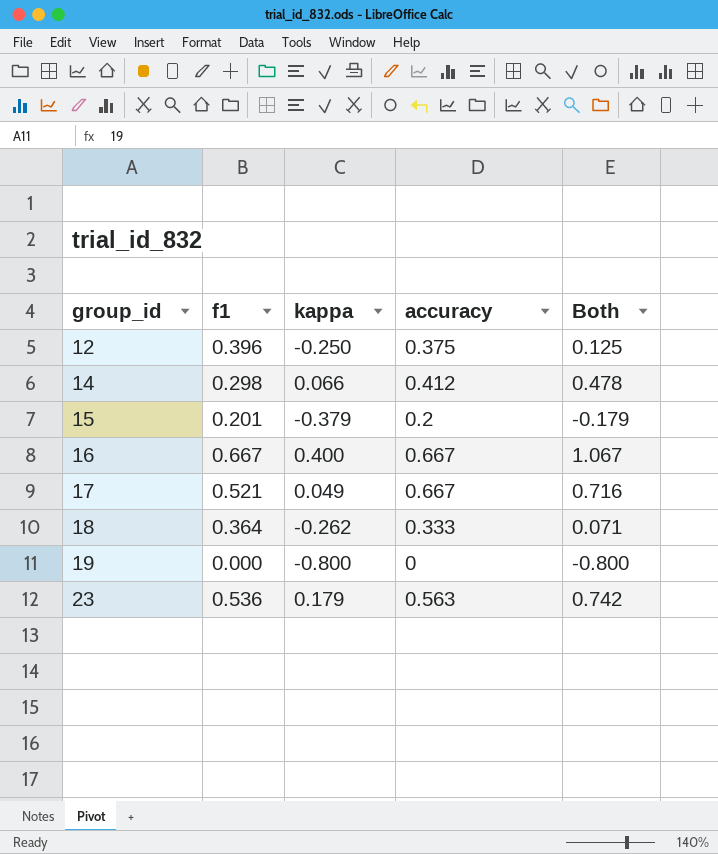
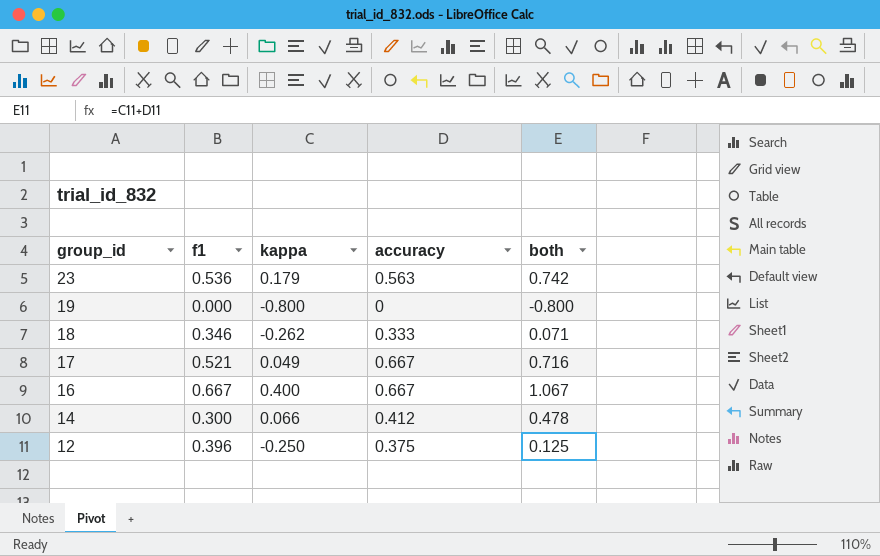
row order: group_id ascending -> group_id descending
column name: Both -> both
row 15: 0.201 | -0.379 | 0.2 | -0.179 -> none
18 | f1: 0.364 -> 0.346
14 | f1: 0.298 -> 0.300

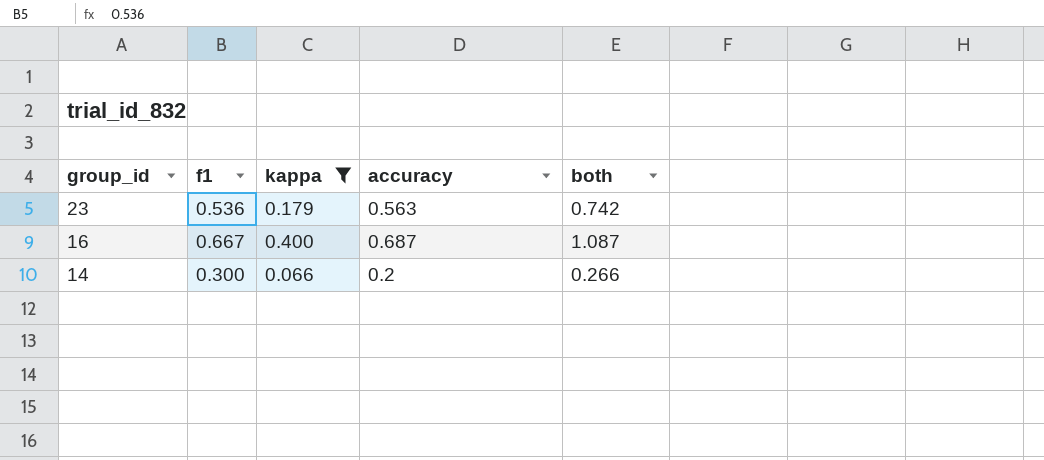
filter: none -> kappa >= 0.066
16 | accuracy: 0.667 -> 0.687
16 | both: 1.067 -> 1.087
14 | accuracy: 0.412 -> 0.2
14 | both: 0.478 -> 0.266

